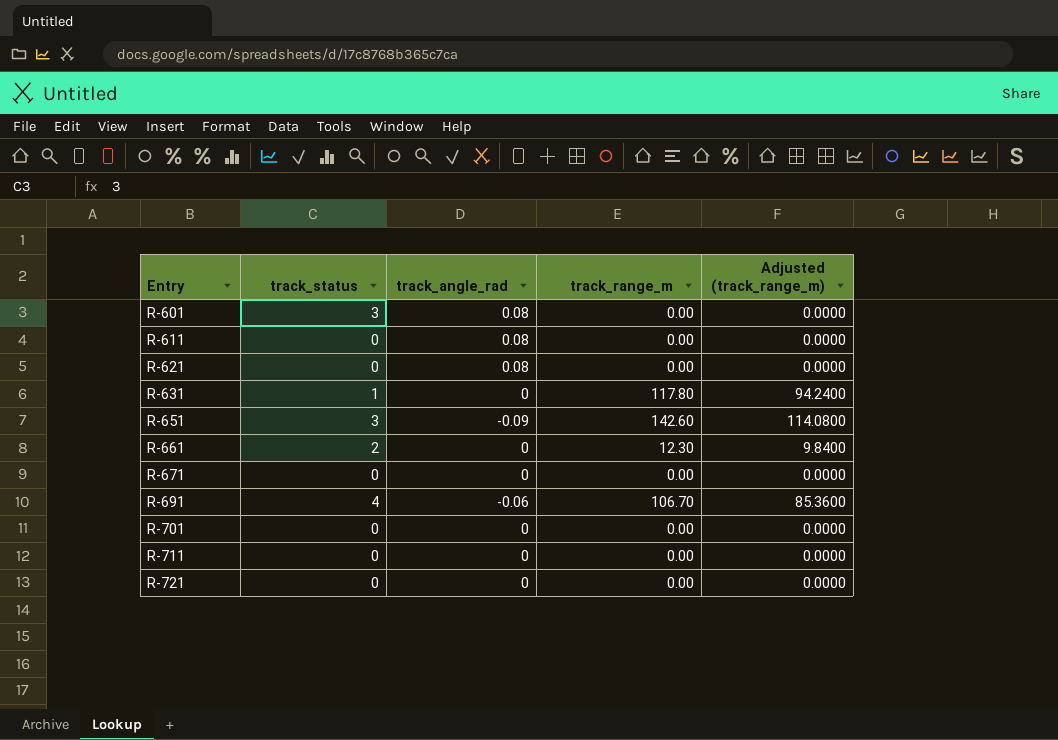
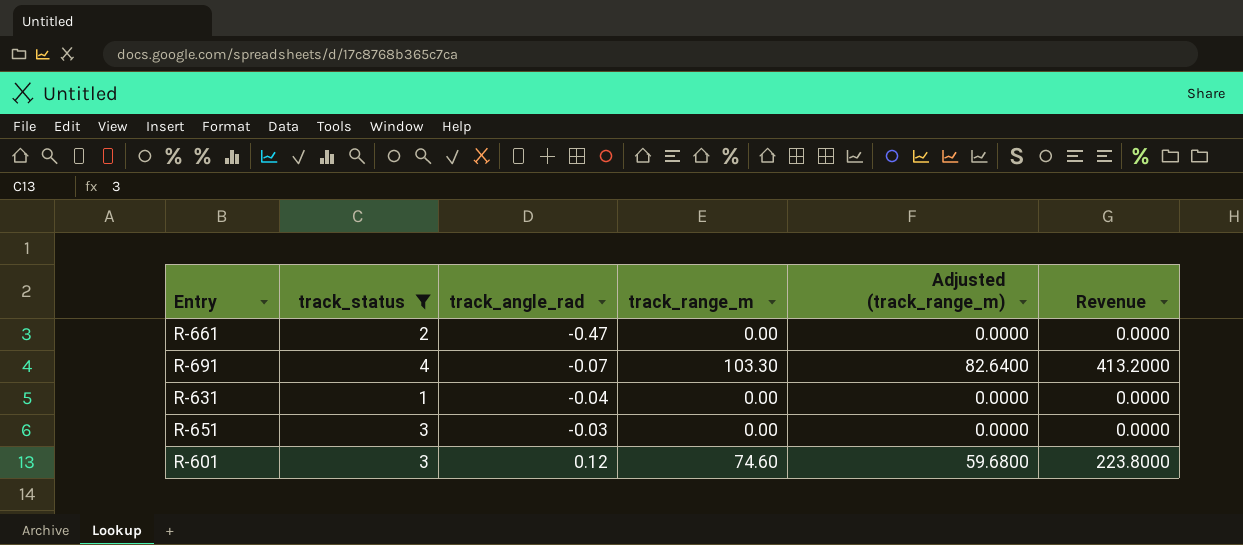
filter: none -> track_status != 0
row order: Entry ascending -> track_angle_rad ascending
column Revenue | formula: none -> [track_status] * [track_range_m]
R-661 | track_angle_rad: 0 -> -0.47
R-661 | track_range_m: 12.30 -> 0.00
R-661 | Adjusted (track_range_m): 9.8400 -> 0.0000
R-691 | track_angle_rad: -0.06 -> -0.07
R-691 | track_range_m: 106.70 -> 103.30
R-691 | Adjusted (track_range_m): 85.3600 -> 82.6400
R-631 | track_angle_rad: 0 -> -0.04
R-631 | track_range_m: 117.80 -> 0.00
R-631 | Adjusted (track_range_m): 94.2400 -> 0.0000
R-651 | track_angle_rad: -0.09 -> -0.03
R-651 | track_range_m: 142.60 -> 0.00
R-651 | Adjusted (track_range_m): 114.0800 -> 0.0000
R-601 | track_angle_rad: 0.08 -> 0.12
R-601 | track_range_m: 0.00 -> 74.60
R-601 | Adjusted (track_range_m): 0.0000 -> 59.6800

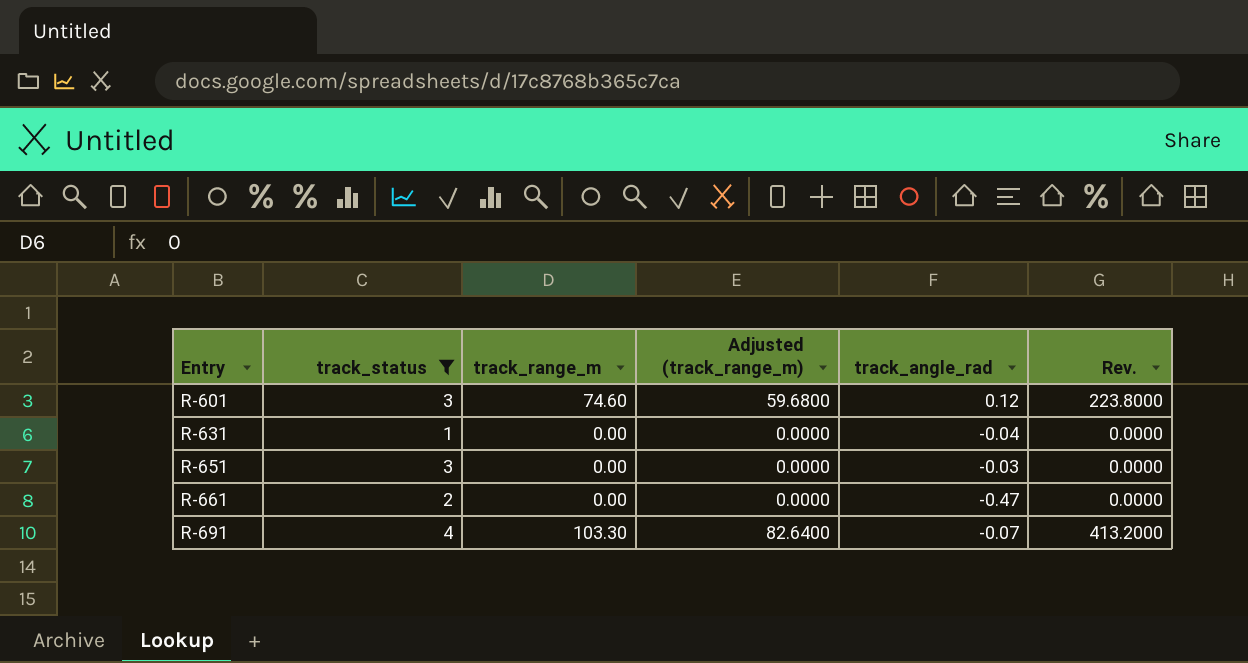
row order: track_angle_rad ascending -> Entry ascending
column track_angle_rad | position: 3 -> 5
column name: Revenue -> Rev.

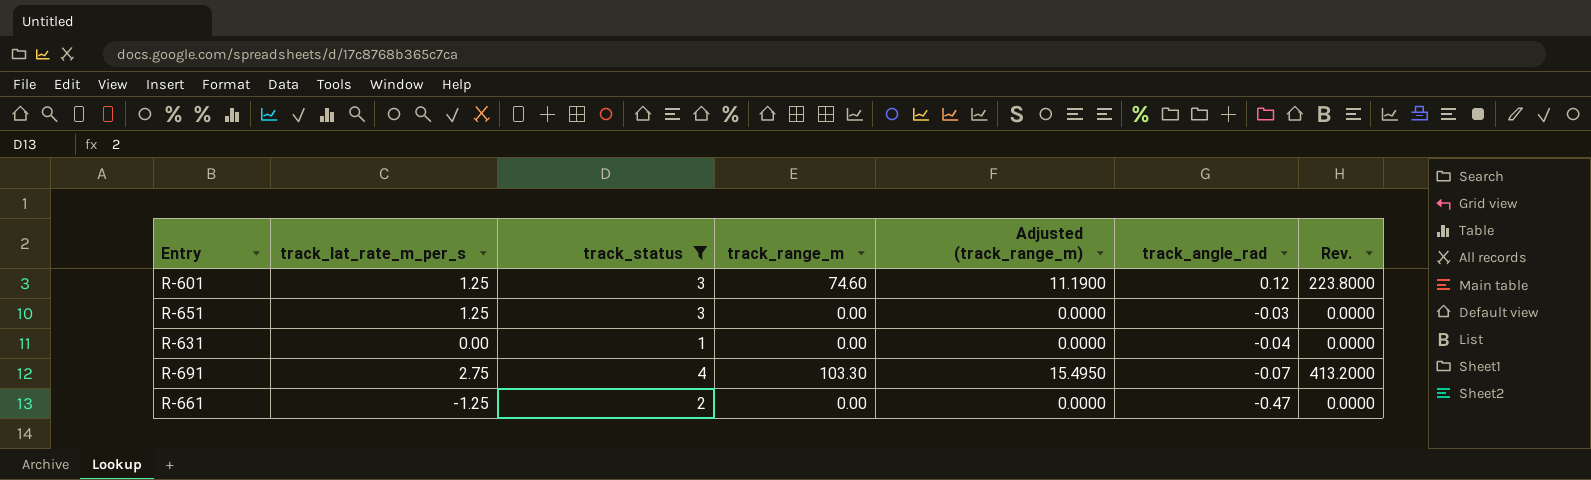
row order: Entry ascending -> track_angle_rad descending
column track_lat_rate_m_per_s | position: none -> 2
column Adjusted (track_range_m) | formula: [track_range_m] * 0.8 -> [track_range_m] * 0.15

